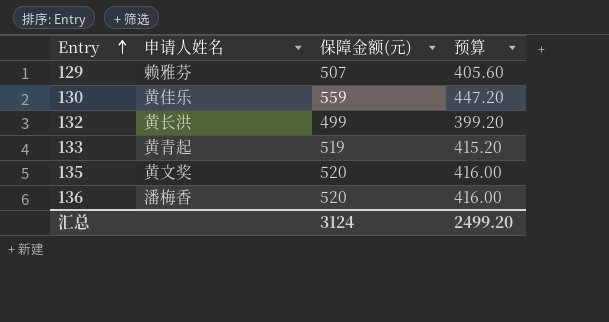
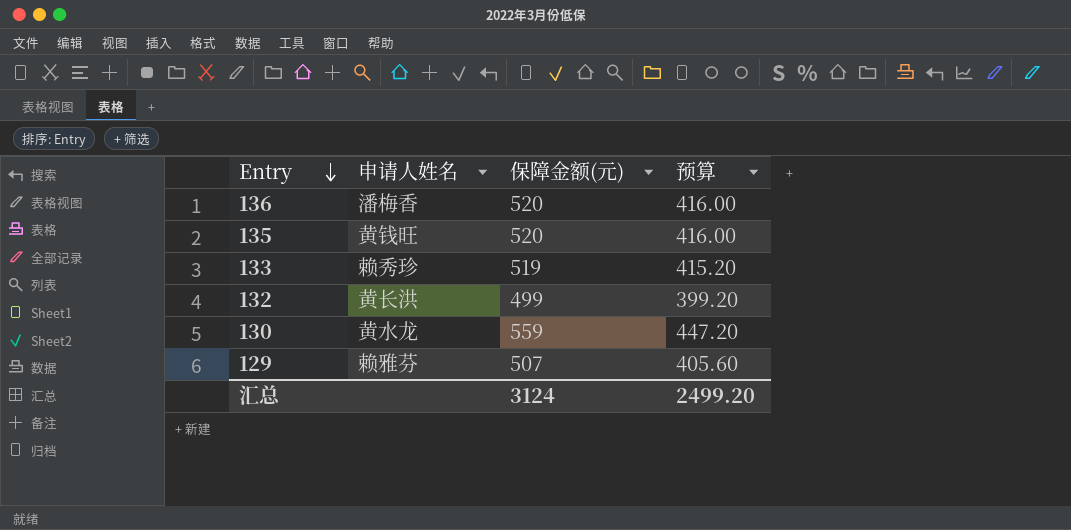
row order: Entry ascending -> Entry descending
135 | 申请人姓名: 黄文奖 -> 黄钱旺
133 | 申请人姓名: 黄青起 -> 赖秀珍
130 | 申请人姓名: 黄佳乐 -> 黄水龙

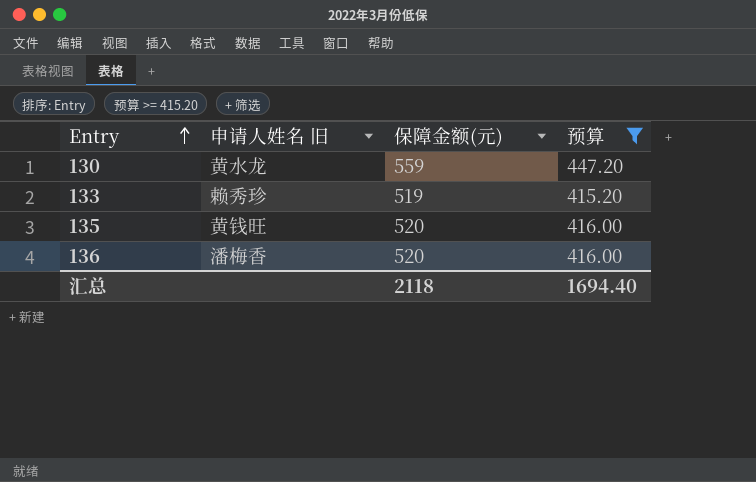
filter: none -> 预算 >= 415.20
row order: Entry descending -> Entry ascending
column name: 申请人姓名 -> 申请人姓名 旧
汇总 | 保障金额(元): 3124 -> 2118
汇总 | 预算: 2499.20 -> 1694.40

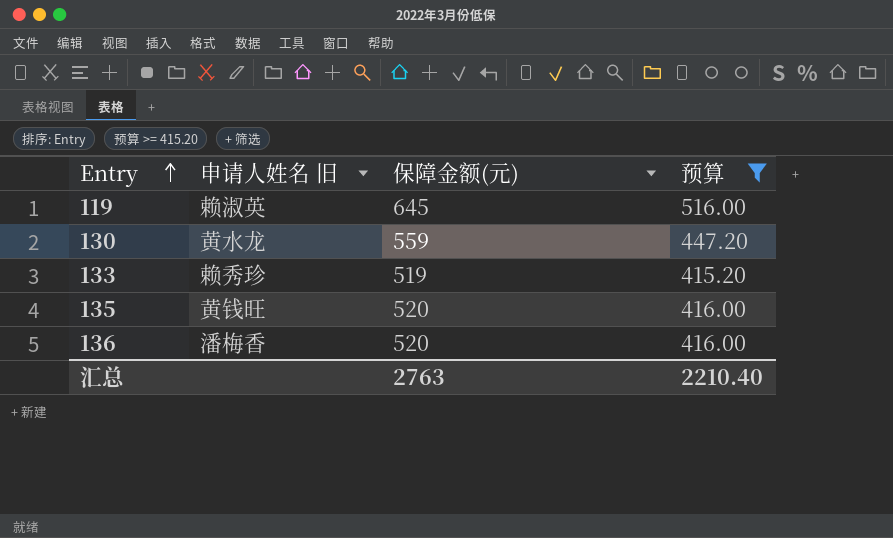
row 119: none -> 赖淑英 | 645 | 516.00
汇总 | 保障金额(元): 2118 -> 2763
汇总 | 预算: 1694.40 -> 2210.40

